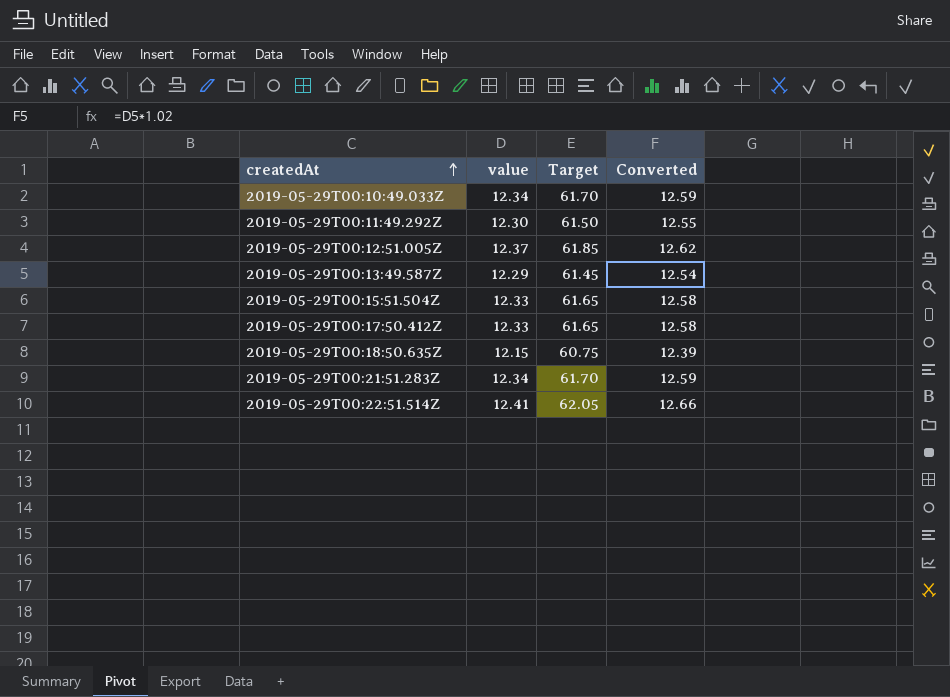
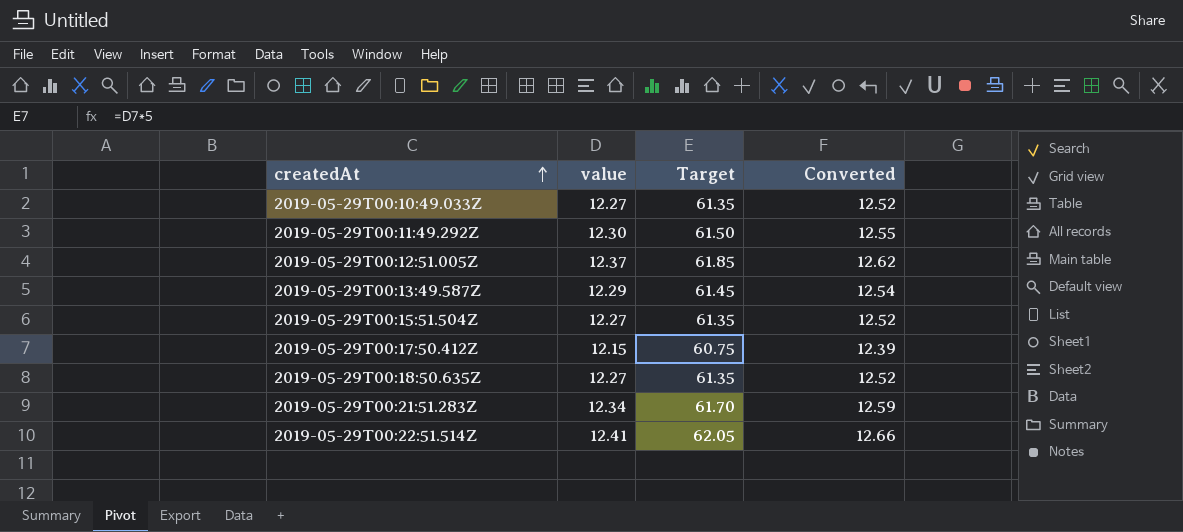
2019-05-29T00:10:49.033Z | value: 12.34 -> 12.27
2019-05-29T00:10:49.033Z | Target: 61.70 -> 61.35
2019-05-29T00:10:49.033Z | Converted: 12.59 -> 12.52
2019-05-29T00:15:51.504Z | value: 12.33 -> 12.27
2019-05-29T00:15:51.504Z | Target: 61.65 -> 61.35
2019-05-29T00:15:51.504Z | Converted: 12.58 -> 12.52
2019-05-29T00:17:50.412Z | value: 12.33 -> 12.15
2019-05-29T00:17:50.412Z | Target: 61.65 -> 60.75
2019-05-29T00:17:50.412Z | Converted: 12.58 -> 12.39
2019-05-29T00:18:50.635Z | value: 12.15 -> 12.27
2019-05-29T00:18:50.635Z | Target: 60.75 -> 61.35
2019-05-29T00:18:50.635Z | Converted: 12.39 -> 12.52

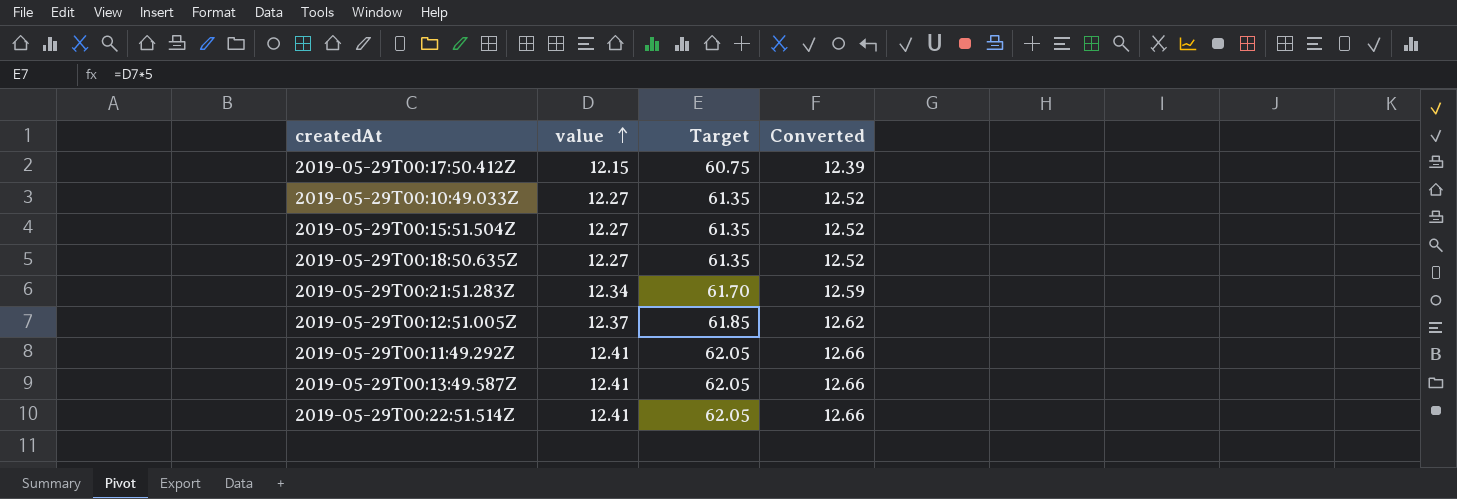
row order: createdAt ascending -> value ascending
2019-05-29T00:11:49.292Z | value: 12.30 -> 12.41
2019-05-29T00:11:49.292Z | Target: 61.50 -> 62.05
2019-05-29T00:11:49.292Z | Converted: 12.55 -> 12.66
2019-05-29T00:13:49.587Z | value: 12.29 -> 12.41
2019-05-29T00:13:49.587Z | Target: 61.45 -> 62.05
2019-05-29T00:13:49.587Z | Converted: 12.54 -> 12.66

